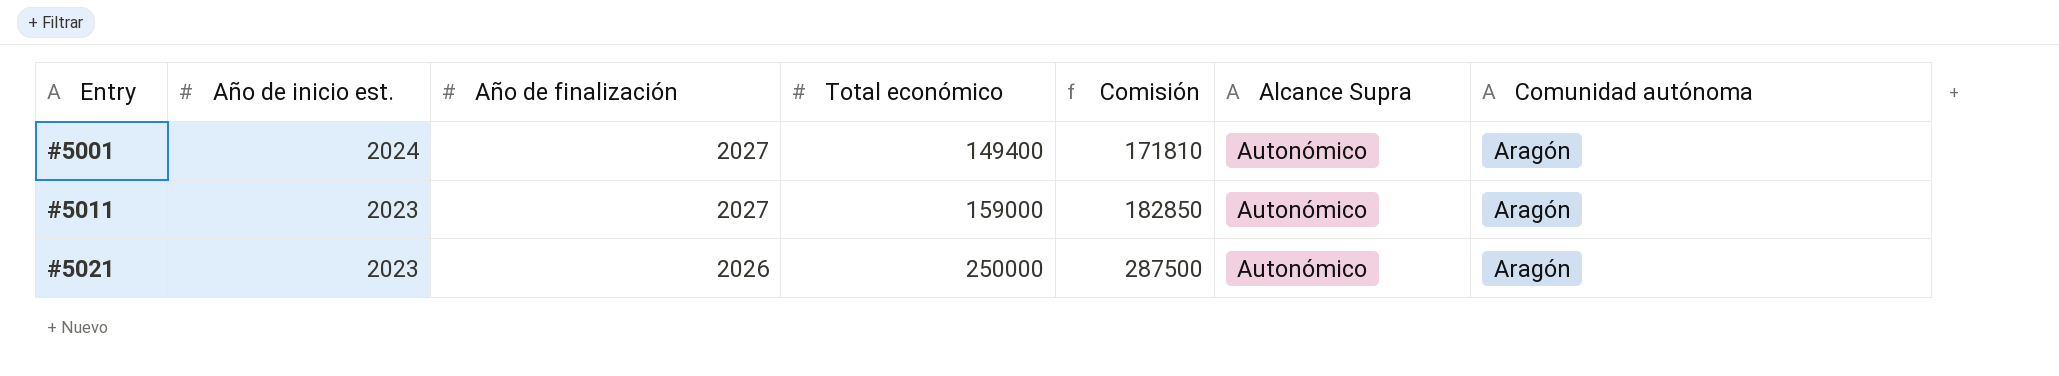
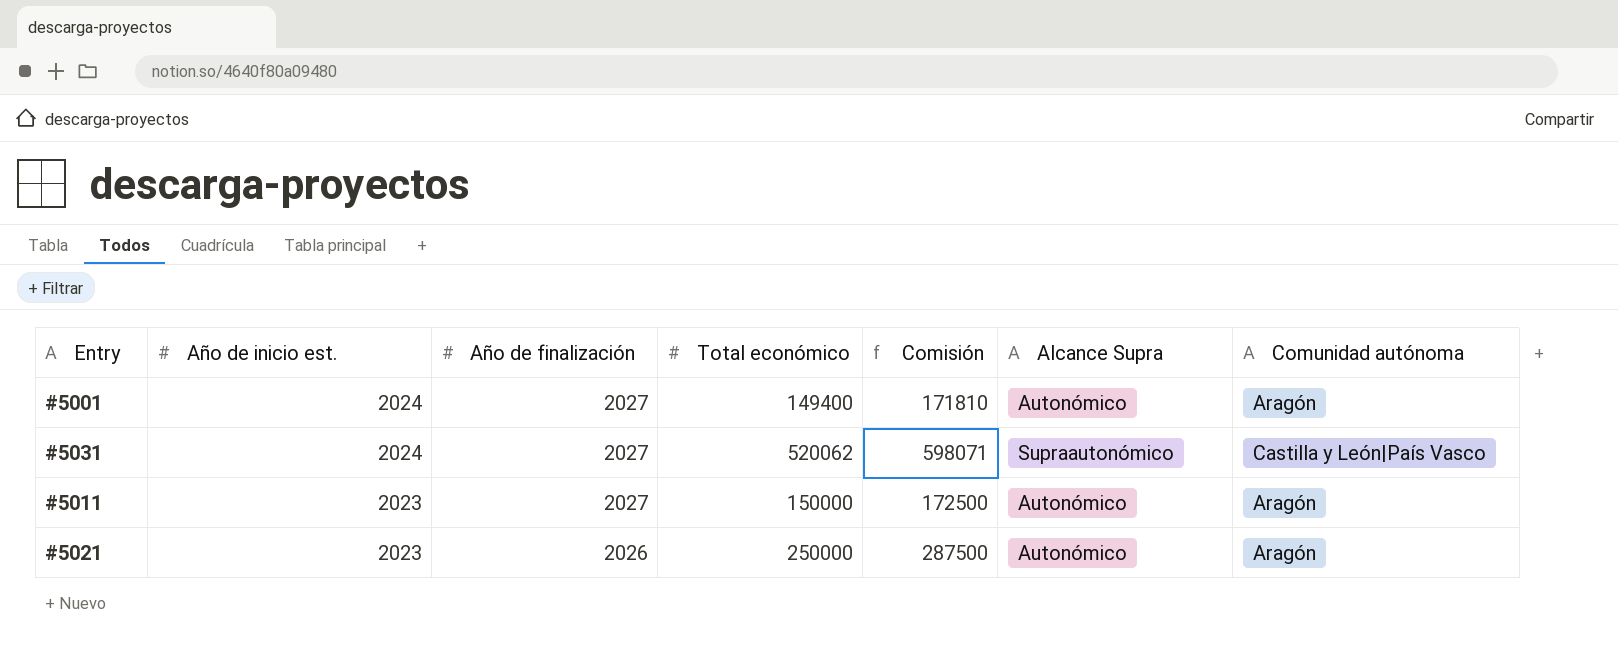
row #5031: none -> 2024 | 2027 | 520062 | 598071 | Supraautonómico | Castilla y León|País Vasco
#5011 | Total económico: 159000 -> 150000
#5011 | Comisión: 182850 -> 172500

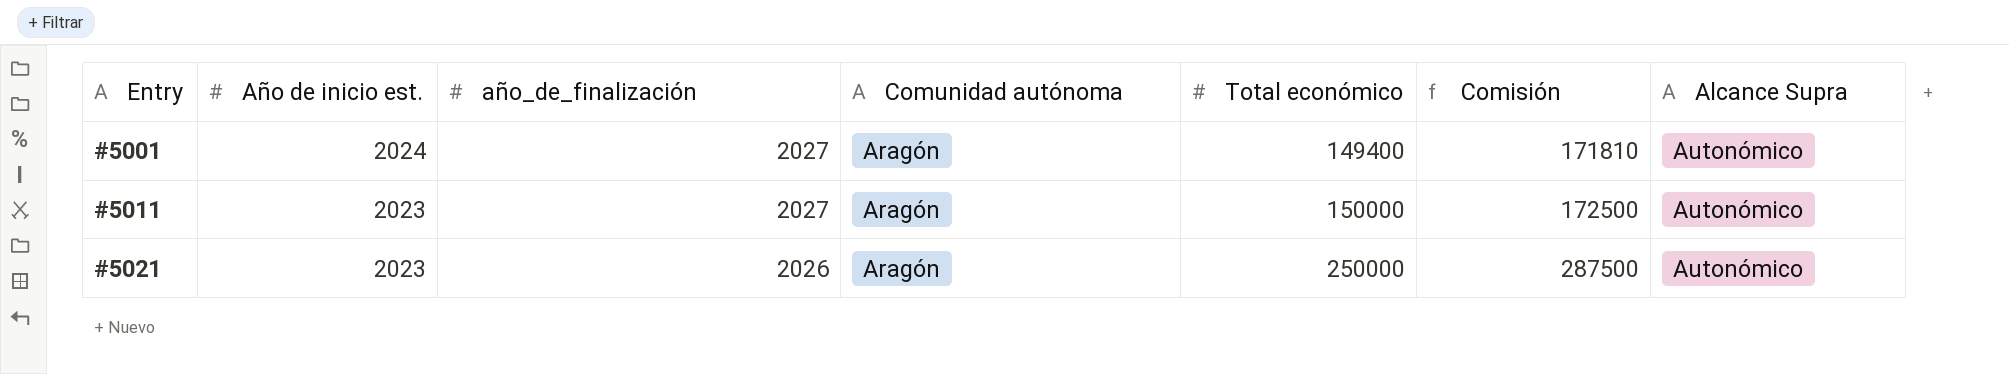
column name: Año de finalización -> año_de_finalización
column Comunidad autónoma | position: 7 -> 4
row #5031: 2024 | 2027 | 520062 | 598071 | Supraautonómico | Castilla y León|País Vasco -> none

